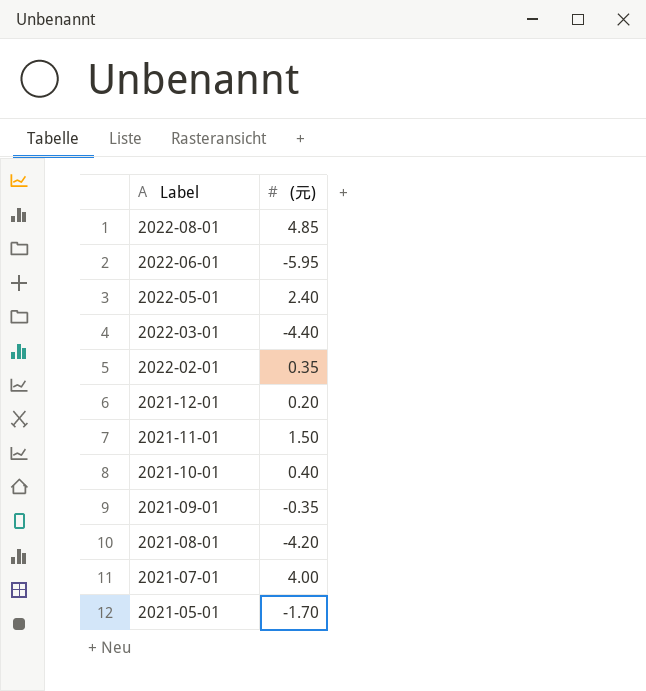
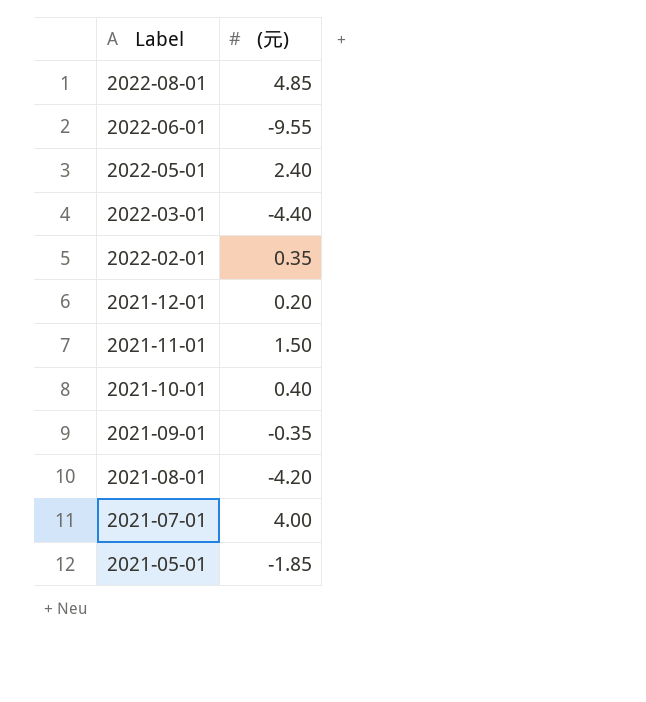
2022-06-01 | (元): -5.95 -> -9.55
2021-05-01 | (元): -1.70 -> -1.85

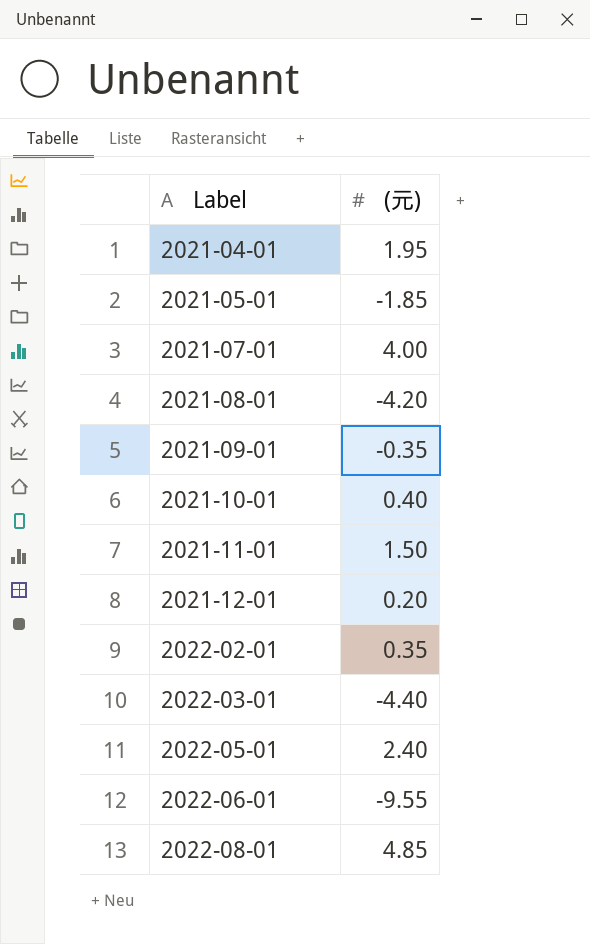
row order: Label descending -> Label ascending
row 2021-04-01: none -> 1.95

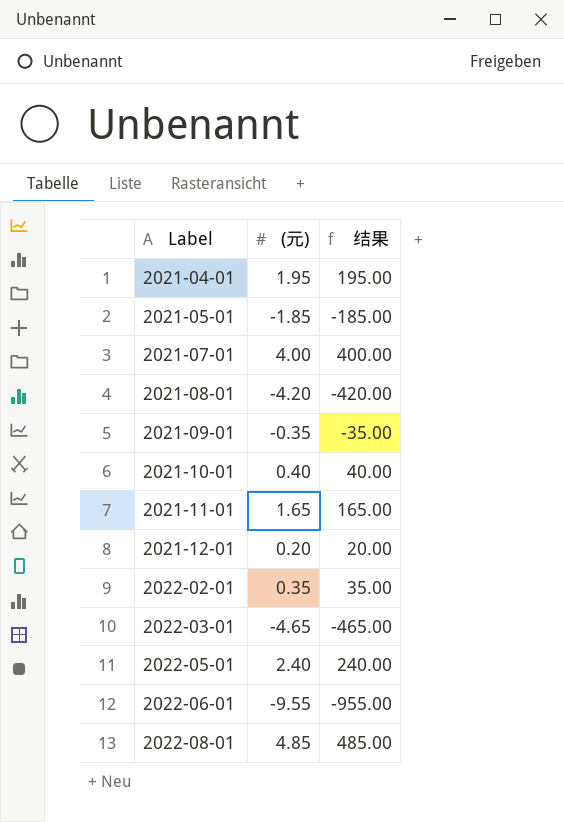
column 结果 | formula: none -> [(元)] * 100
2021-11-01 | (元): 1.50 -> 1.65
2022-03-01 | (元): -4.40 -> -4.65

